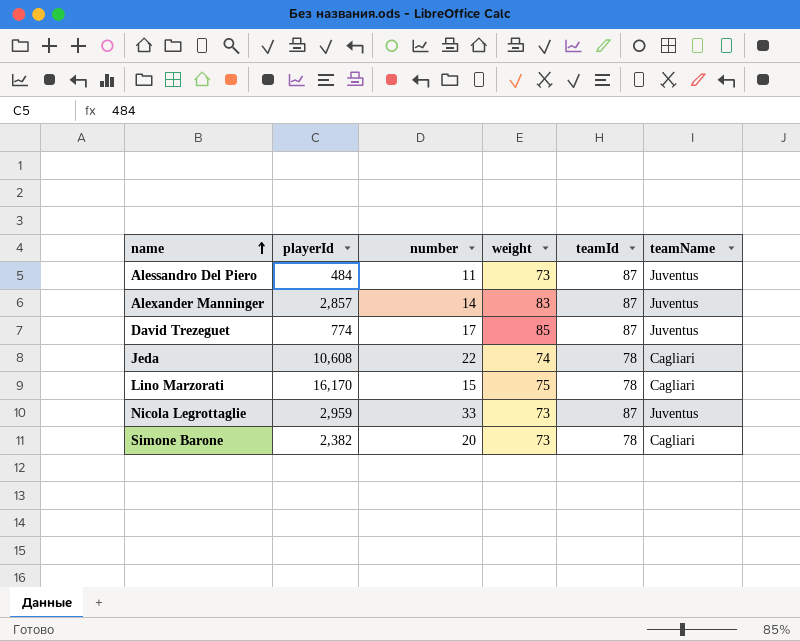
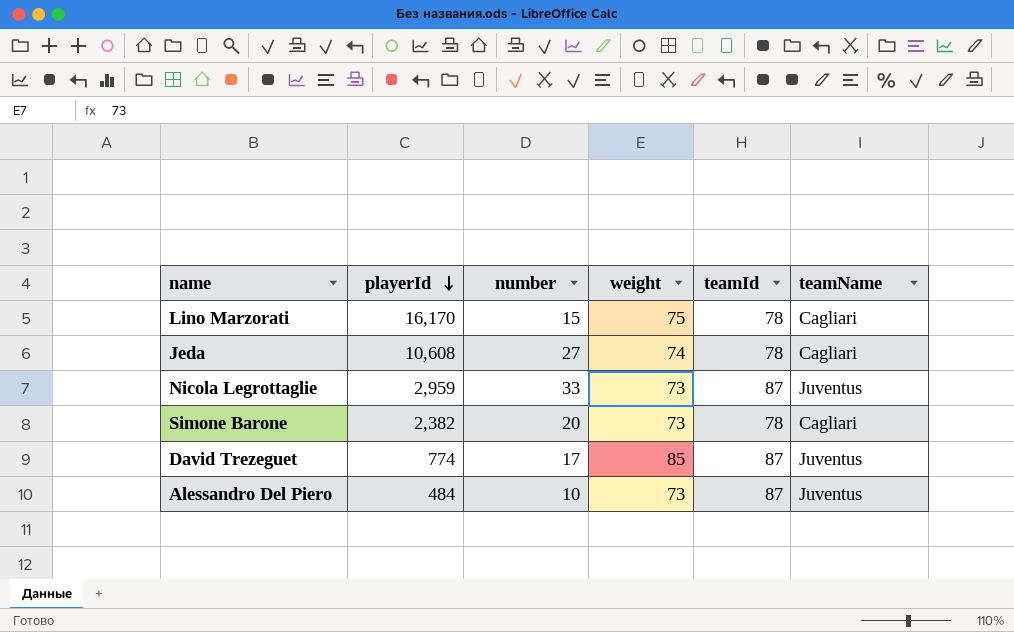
row order: name ascending -> playerId descending
row Alexander Manninger: 2,857 | 14 | 83 | 87 | Juventus -> none
Jeda | number: 22 -> 27
Alessandro Del Piero | number: 11 -> 10

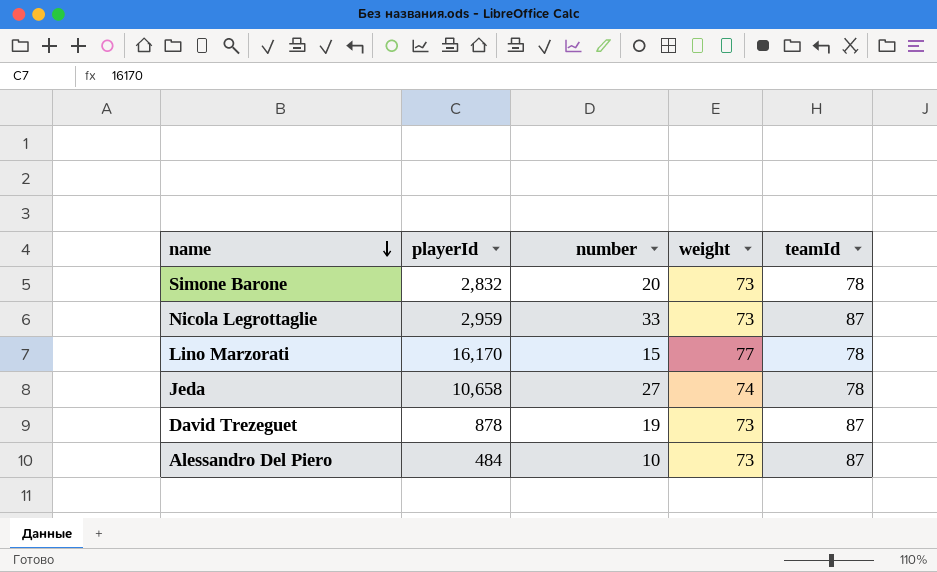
row order: playerId descending -> name descending
column teamName | position: 6 -> none
Simone Barone | playerId: 2,382 -> 2,832
Lino Marzorati | weight: 75 -> 77
Jeda | playerId: 10,608 -> 10,658
David Trezeguet | playerId: 774 -> 878
David Trezeguet | number: 17 -> 19
David Trezeguet | weight: 85 -> 73

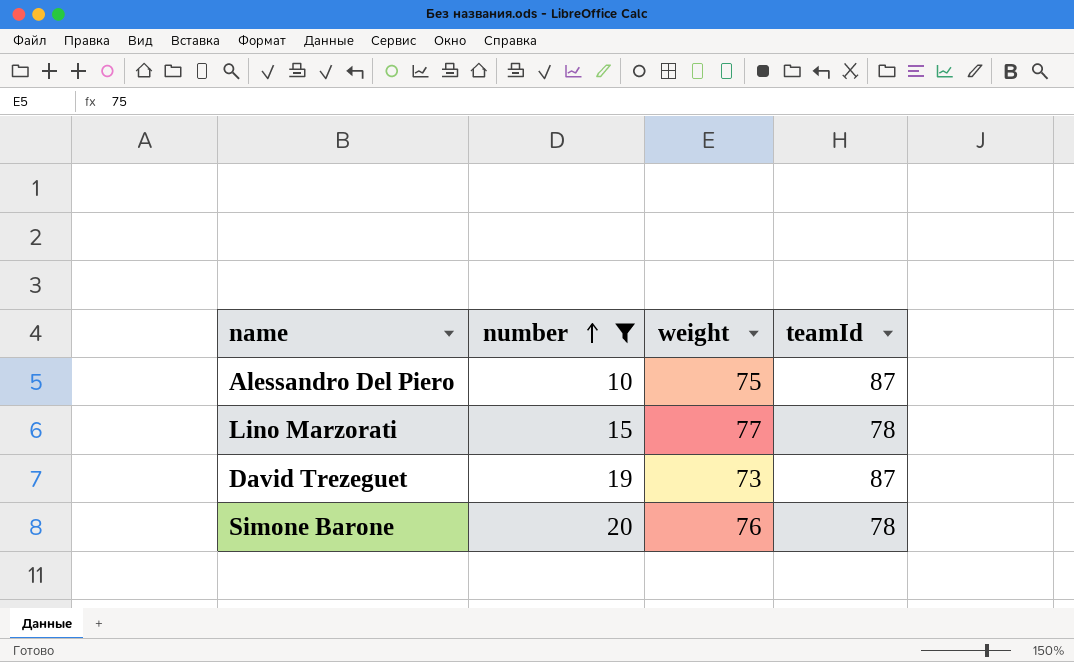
filter: none -> number <= 20
row order: name descending -> number ascending
column playerId | position: 2 -> none
Alessandro Del Piero | weight: 73 -> 75
Simone Barone | weight: 73 -> 76

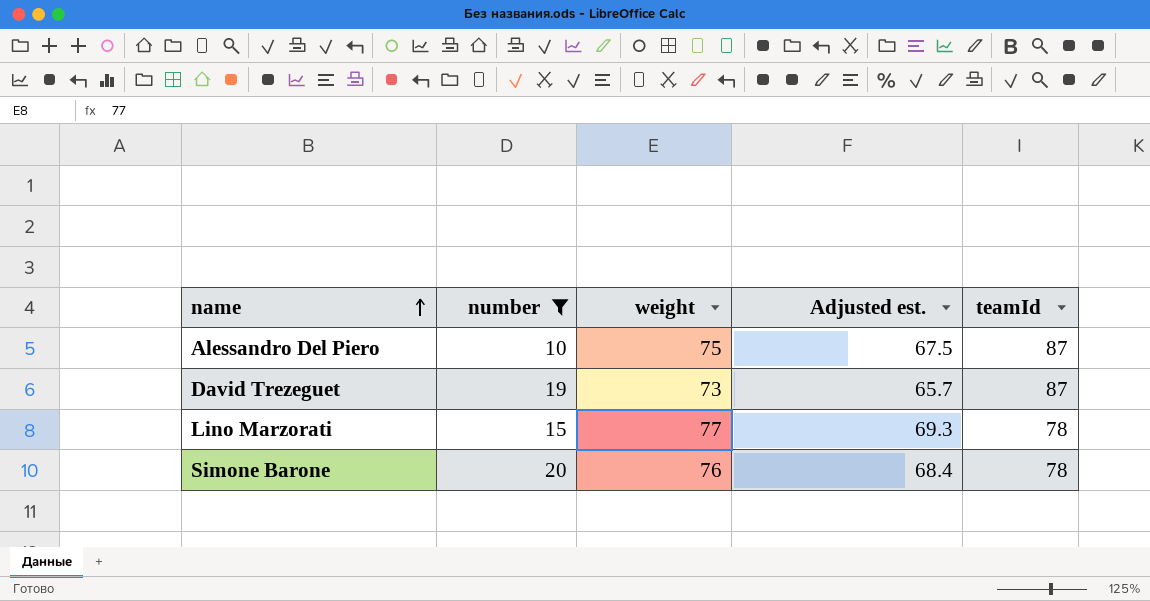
row order: number ascending -> name ascending
column Adjusted est. | formula: none -> [weight] * 0.9

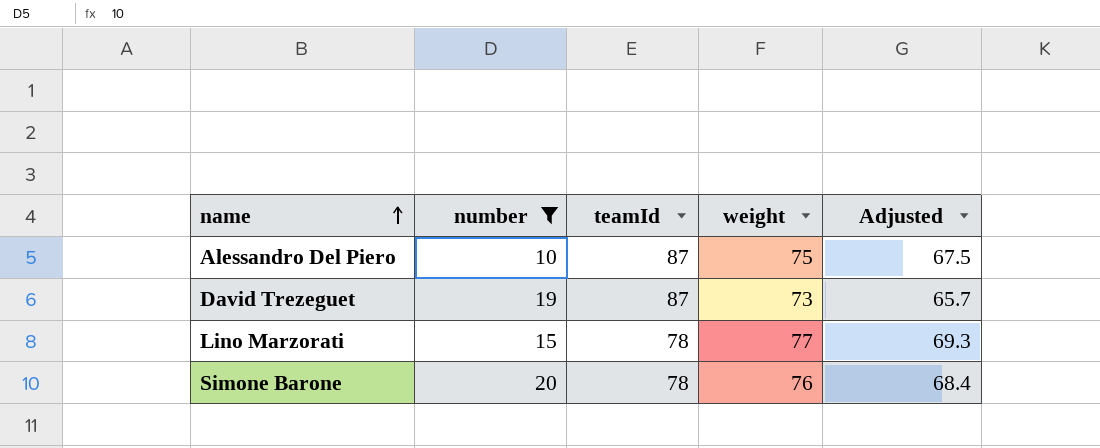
column teamId | position: 5 -> 3
column name: Adjusted est. -> Adjusted

